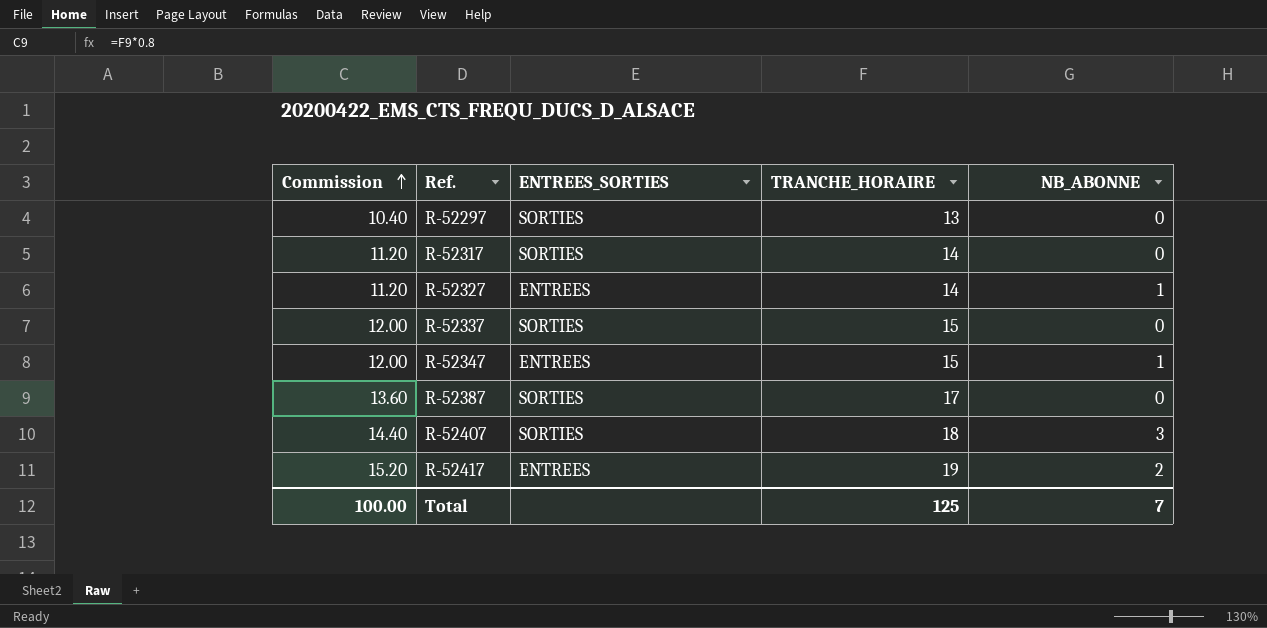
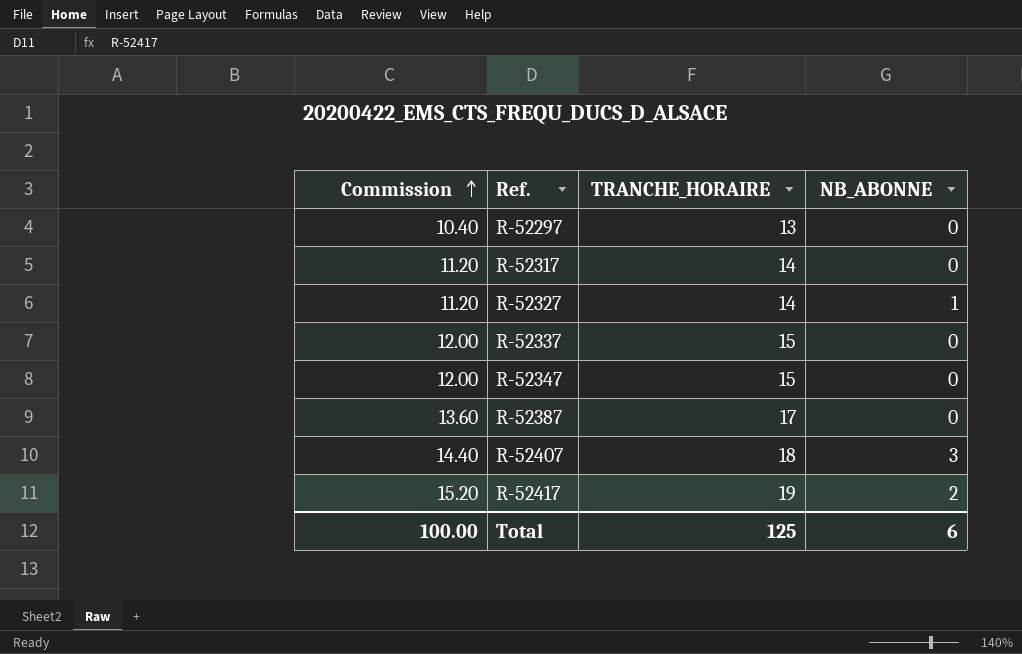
column ENTREES_SORTIES | position: 3 -> none
R-52347 | NB_ABONNE: 1 -> 0
Total | NB_ABONNE: 7 -> 6

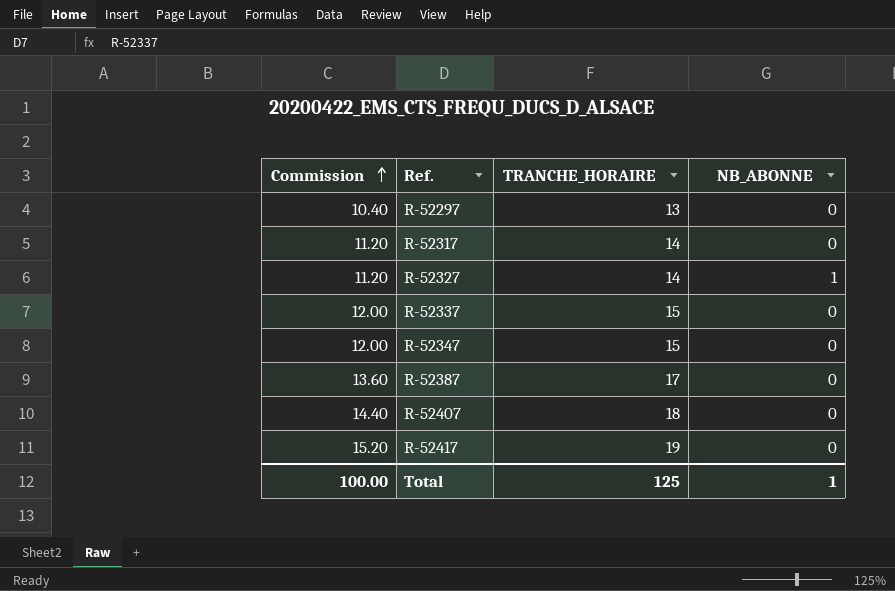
R-52407 | NB_ABONNE: 3 -> 0
R-52417 | NB_ABONNE: 2 -> 0
Total | NB_ABONNE: 6 -> 1

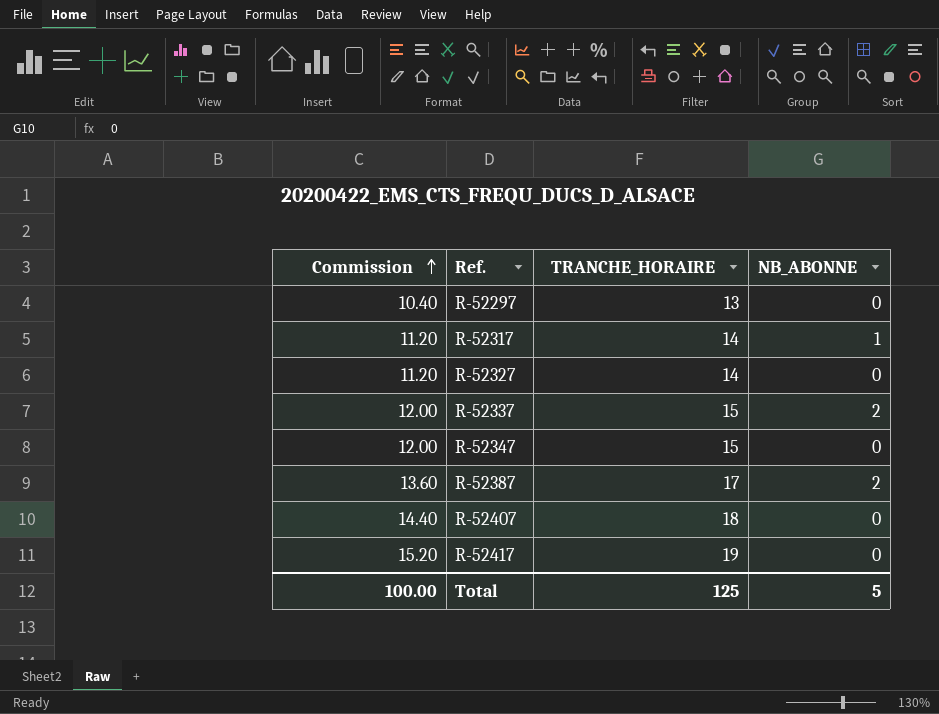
R-52317 | NB_ABONNE: 0 -> 1
R-52327 | NB_ABONNE: 1 -> 0
R-52337 | NB_ABONNE: 0 -> 2
R-52387 | NB_ABONNE: 0 -> 2
Total | NB_ABONNE: 1 -> 5

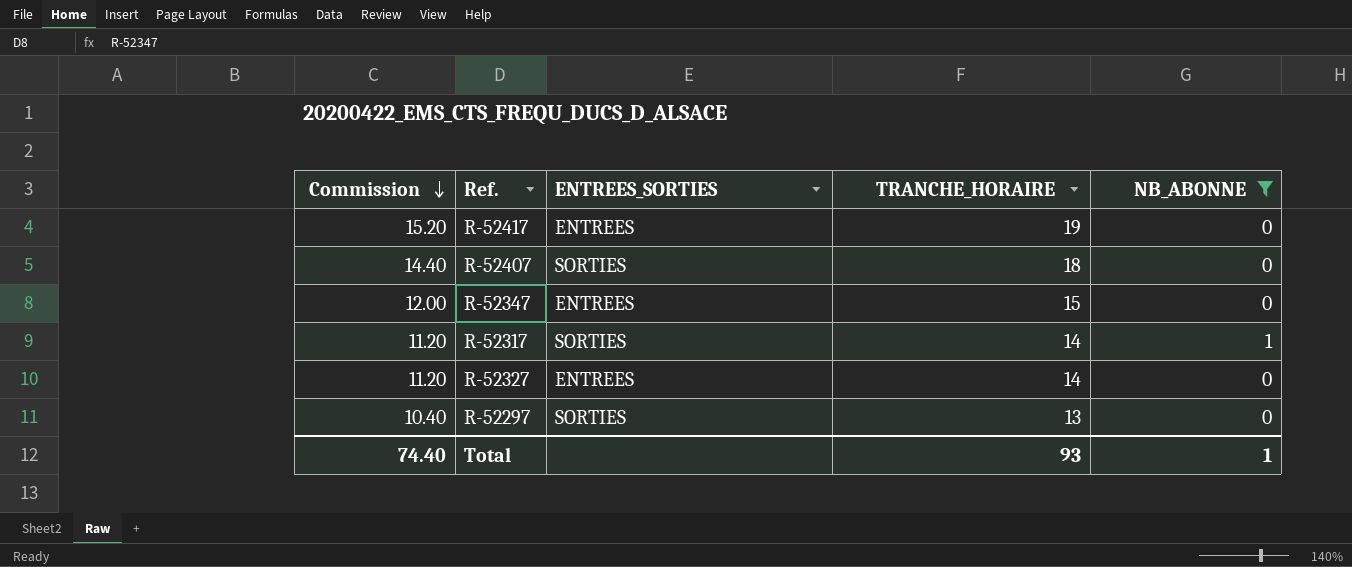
filter: none -> NB_ABONNE != 2
row order: Commission ascending -> Commission descending
column ENTREES_SORTIES | position: none -> 3
Total | Commission: 100.00 -> 74.40
Total | TRANCHE_HORAIRE: 125 -> 93
Total | NB_ABONNE: 5 -> 1

